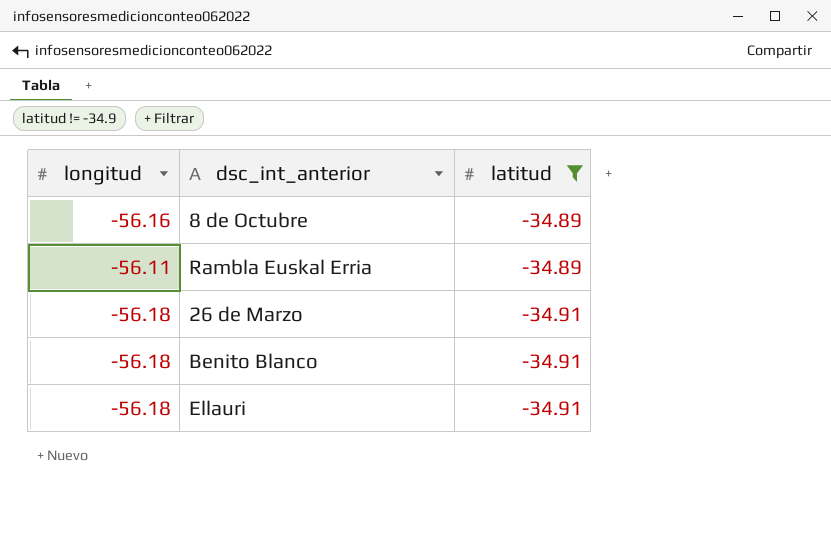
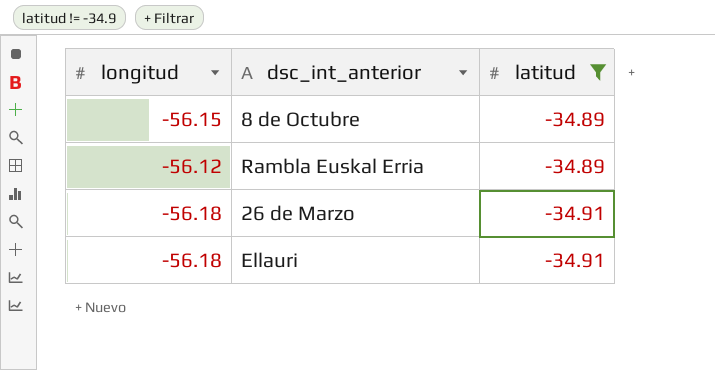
row Benito Blanco: -56.18 | -34.91 -> none
8 de Octubre | longitud: -56.16 -> -56.15
Rambla Euskal Erria | longitud: -56.11 -> -56.12

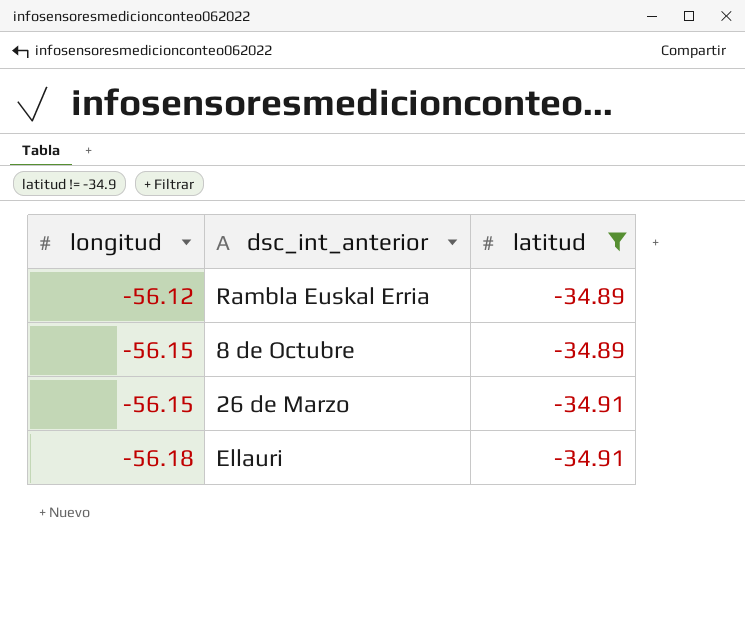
row order: latitud descending -> longitud descending
26 de Marzo | longitud: -56.18 -> -56.15

